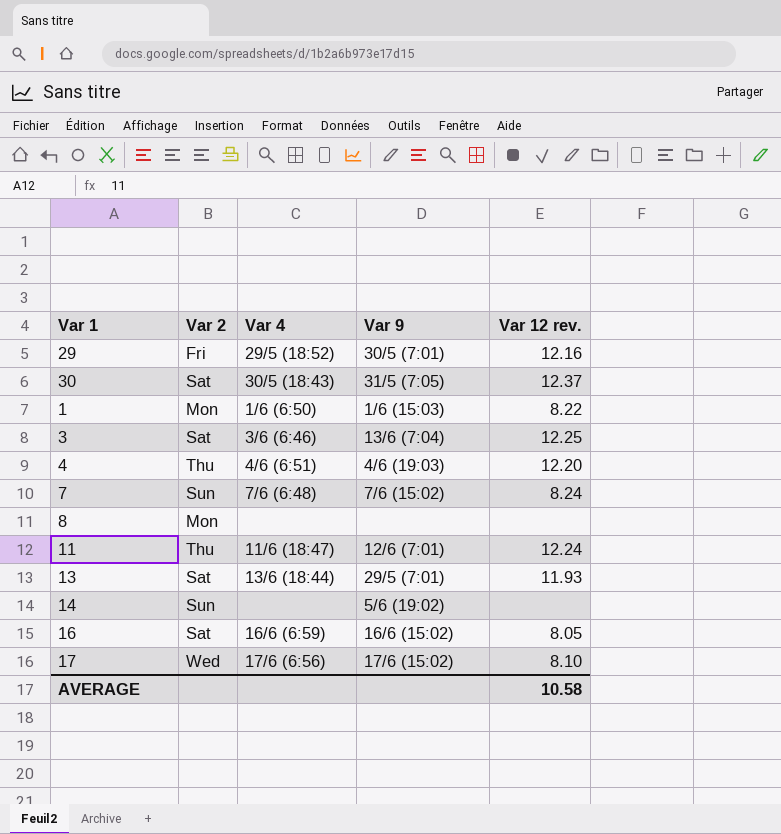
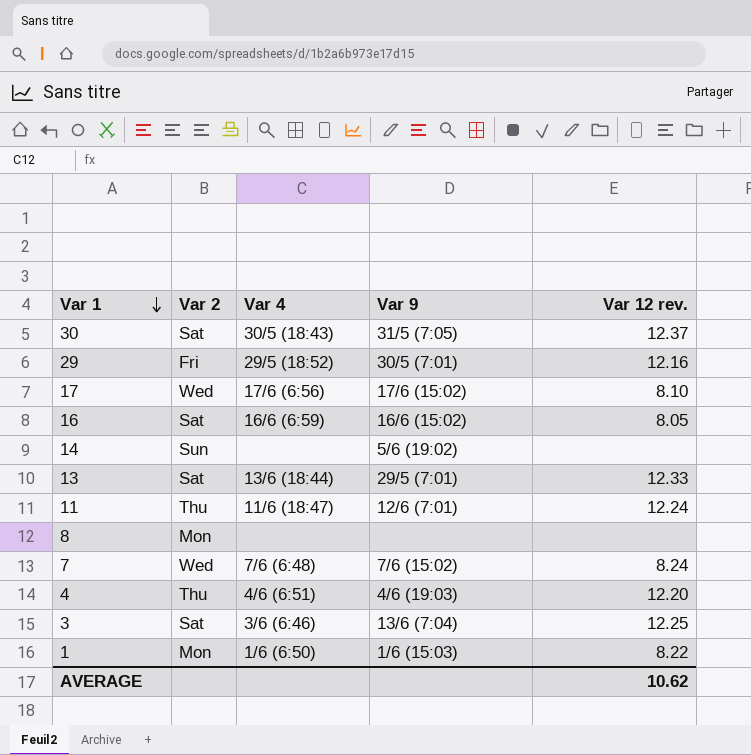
row order: none -> Var 1 descending
13 | Var 12 rev.: 11.93 -> 12.33
7 | Var 2: Sun -> Wed
AVERAGE | Var 12 rev.: 10.58 -> 10.62

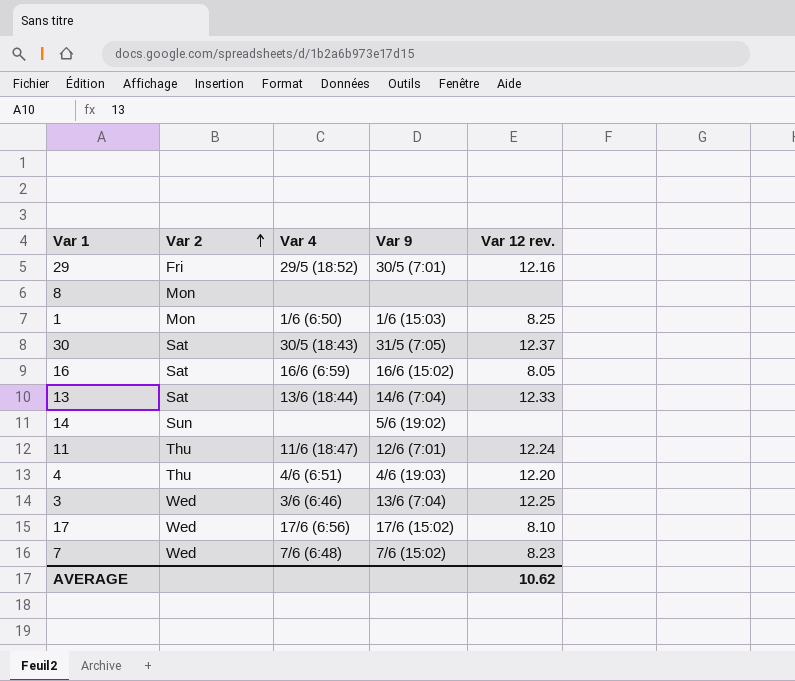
row order: Var 1 descending -> Var 2 ascending
1 | Var 12 rev.: 8.22 -> 8.25
13 | Var 9: 29/5 (7:01) -> 14/6 (7:04)
3 | Var 2: Sat -> Wed
7 | Var 12 rev.: 8.24 -> 8.23

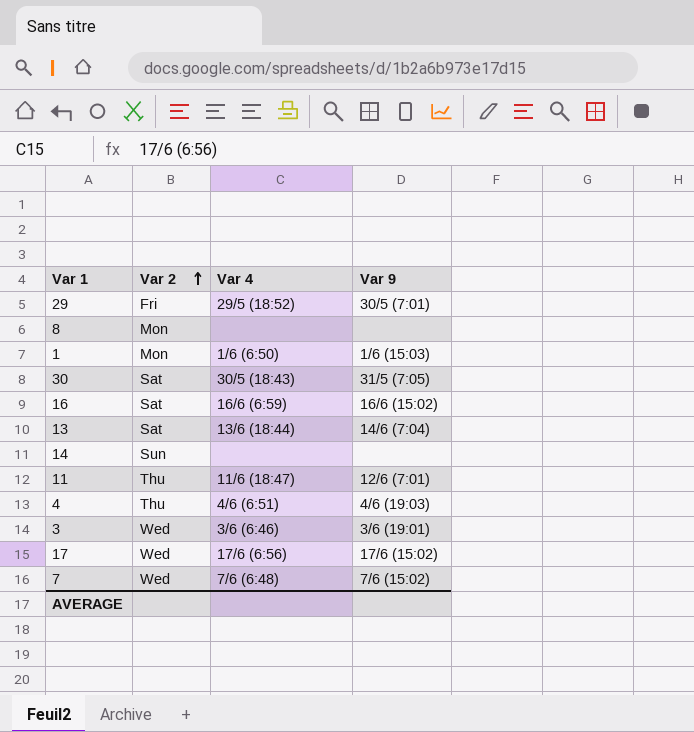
column Var 12 rev. | position: 5 -> none
14 | Var 9: 5/6 (19:02) -> none
3 | Var 9: 13/6 (7:04) -> 3/6 (19:01)

